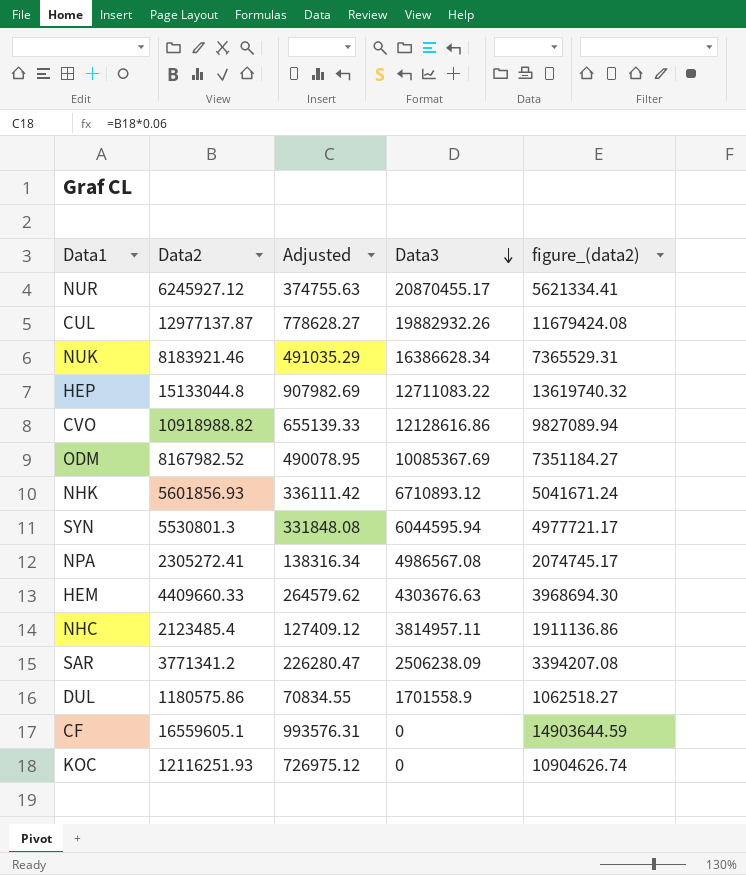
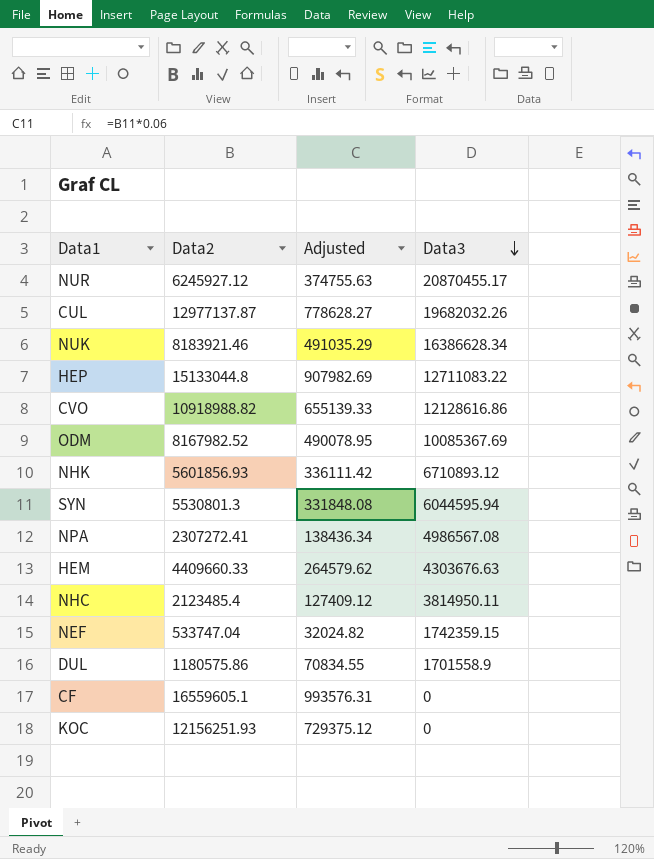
column figure_(data2) | formula: [Data2] * 0.9 -> none
row SAR: 3771341.2 | 226280.47 | 2506238.09 | 3394207.08 -> none
CUL | Data3: 19882932.26 -> 19682032.26
NPA | Data2: 2305272.41 -> 2307272.41
NPA | Adjusted: 138316.34 -> 138436.34
NHC | Data3: 3814957.11 -> 3814950.11
row NEF: none -> 533747.04 | 32024.82 | 1742359.15
KOC | Data2: 12116251.93 -> 12156251.93
KOC | Adjusted: 726975.12 -> 729375.12

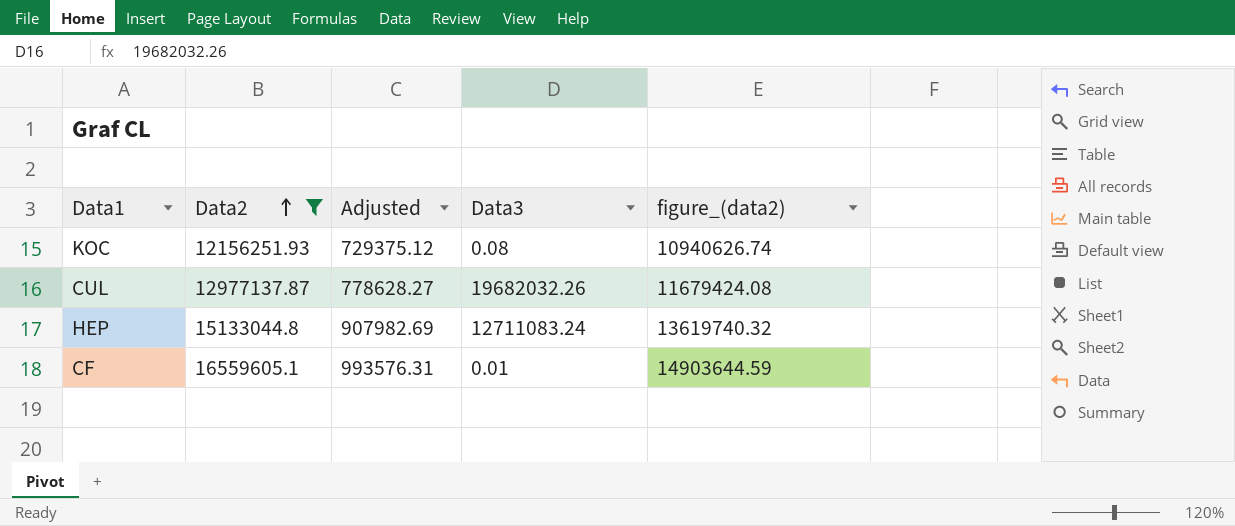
filter: none -> Data2 >= 12156251.93
row order: Data3 descending -> Data2 ascending
column figure_(data2) | formula: none -> [Data2] * 0.9
KOC | Data3: 0 -> 0.08
HEP | Data3: 12711083.22 -> 12711083.24
CF | Data3: 0 -> 0.01

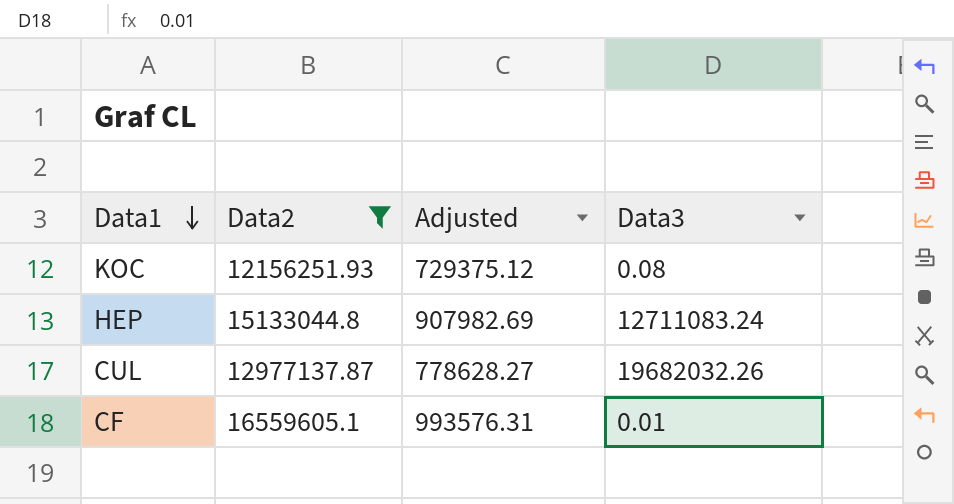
row order: Data2 ascending -> Data1 descending
column figure_(data2) | formula: [Data2] * 0.9 -> none

